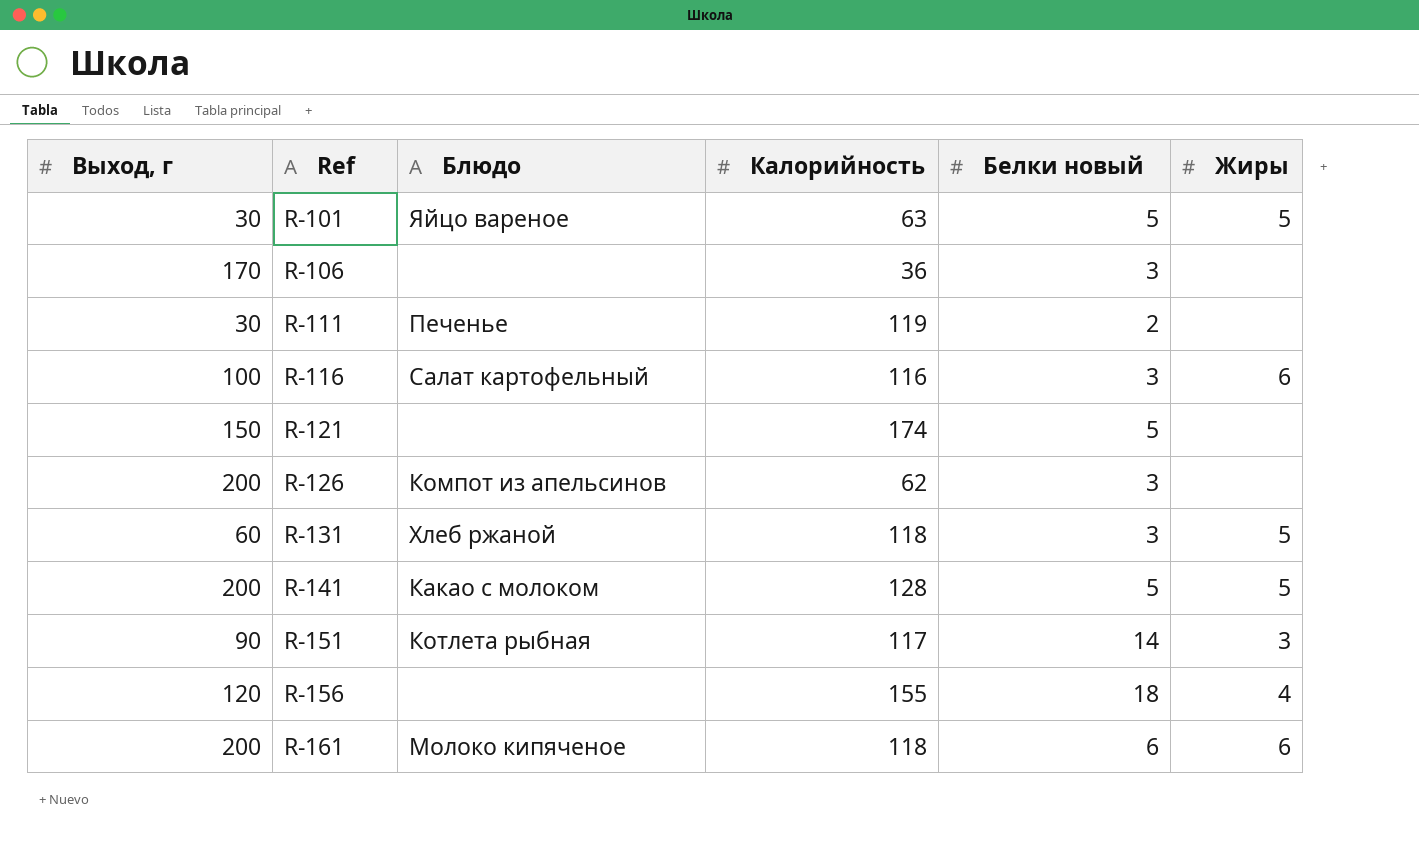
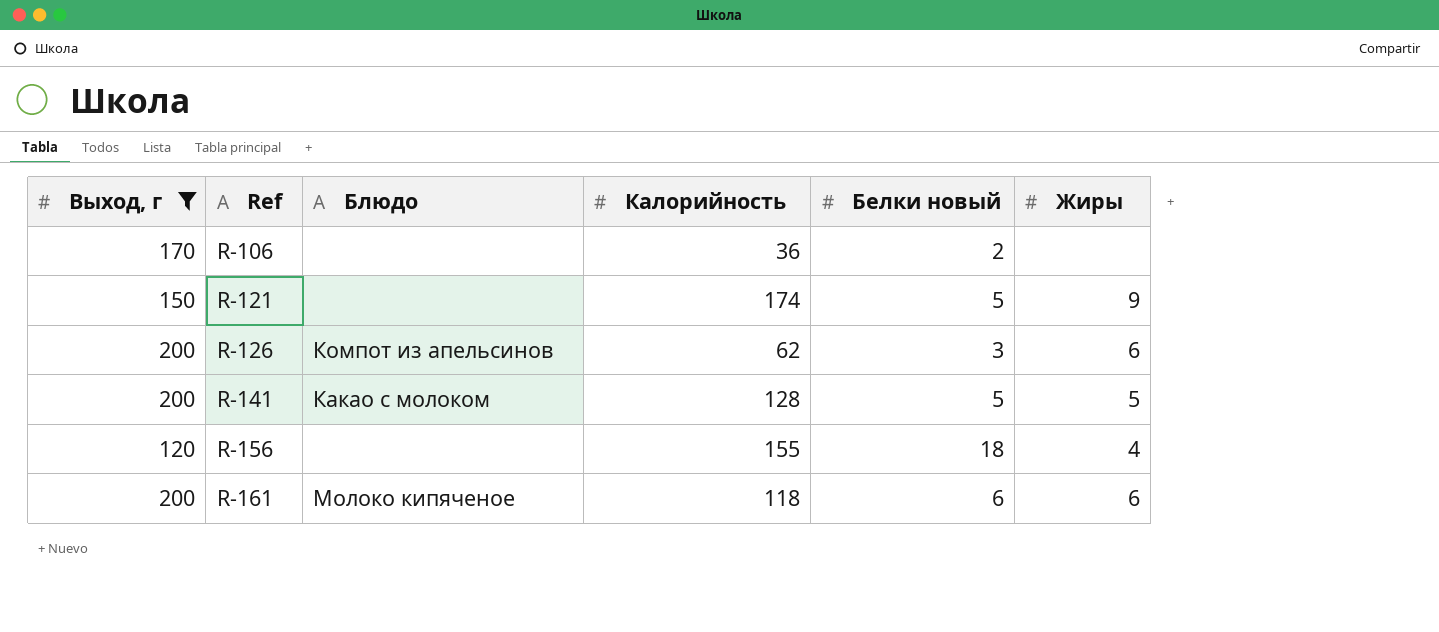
filter: none -> Выход, г >= 120
R-106 | Белки новый: 3 -> 2
R-121 | Жиры: none -> 9
R-126 | Жиры: none -> 6

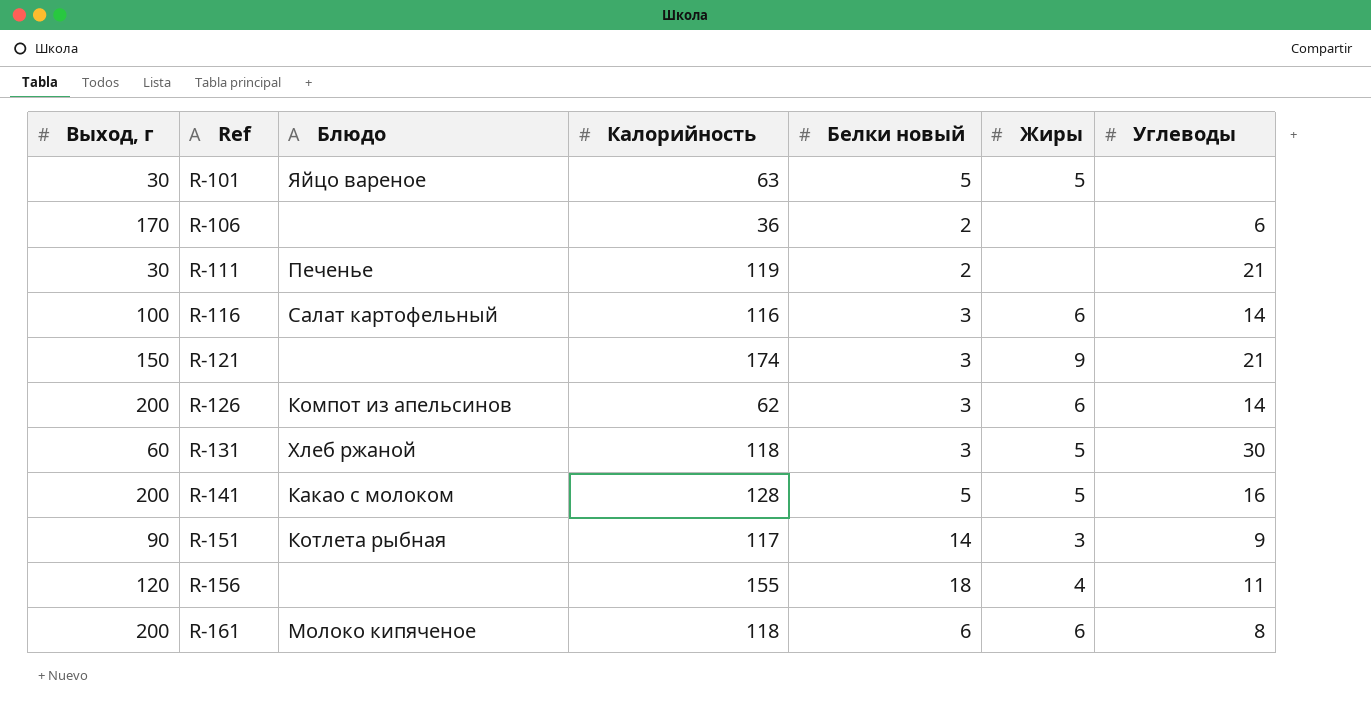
filter: Выход, г >= 120 -> none
column Углеводы | position: none -> 7
R-121 | Белки новый: 5 -> 3

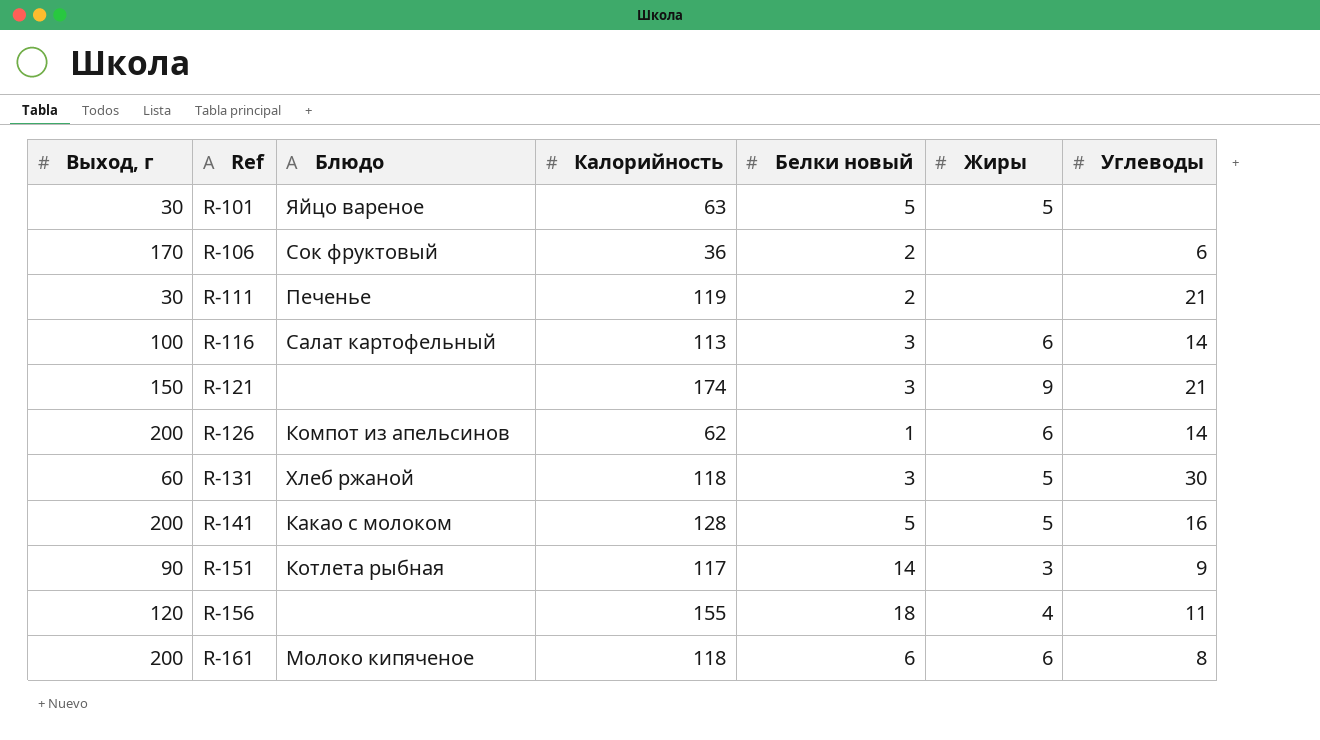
R-106 | Блюдо: none -> Сок фруктовый
R-116 | Калорийность: 116 -> 113
R-126 | Белки новый: 3 -> 1

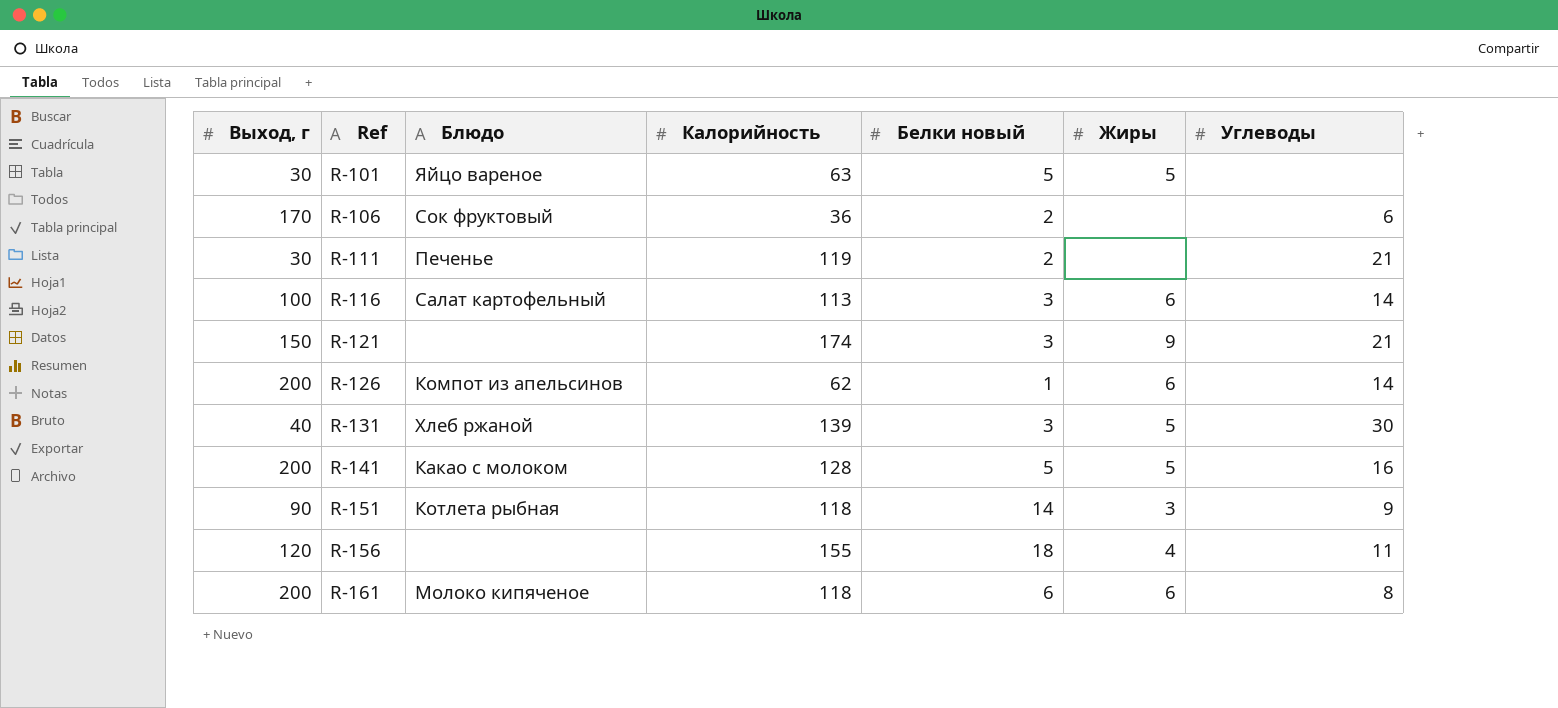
R-131 | Выход, г: 60 -> 40
R-131 | Калорийность: 118 -> 139
R-151 | Калорийность: 117 -> 118

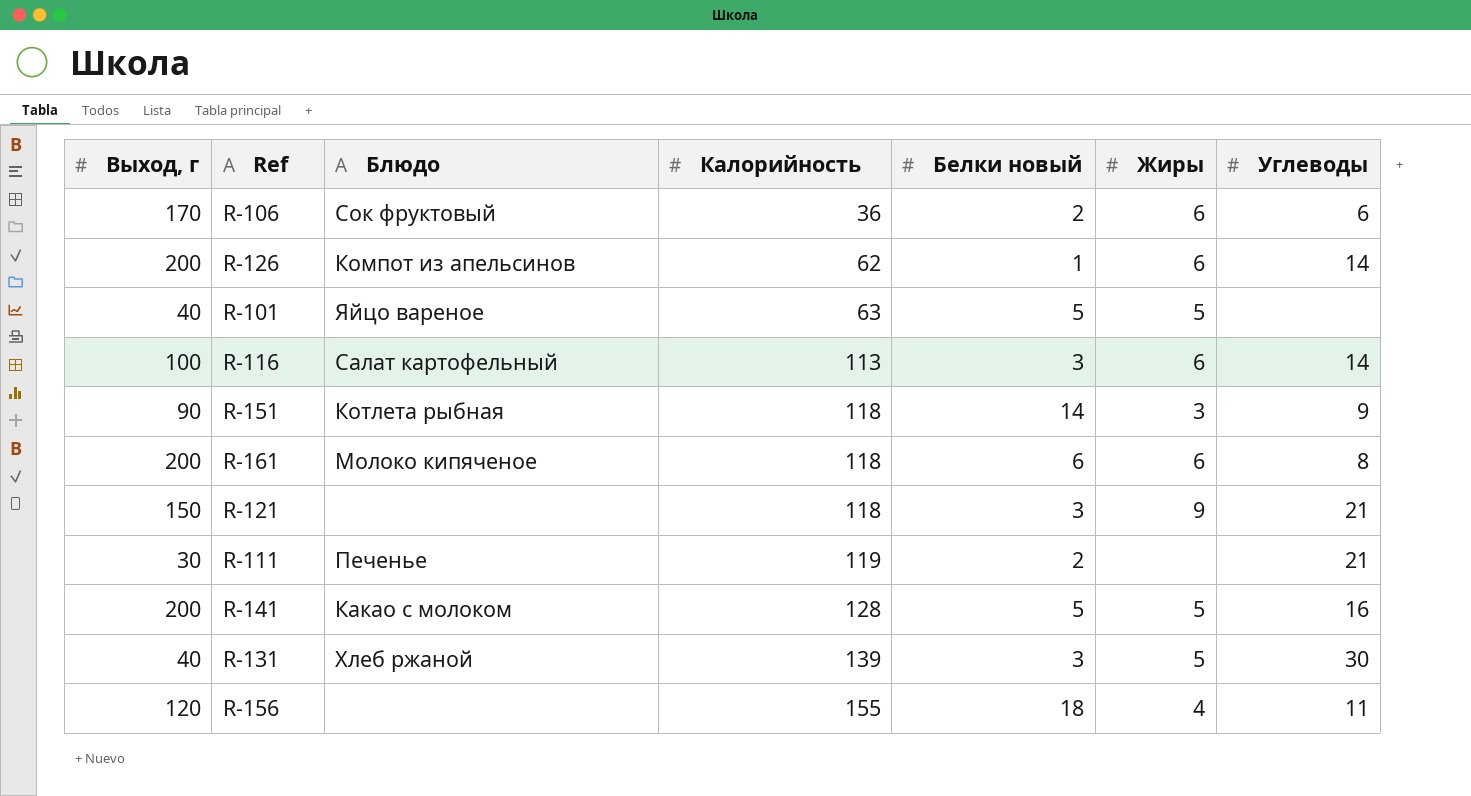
row order: Ref ascending -> Калорийность ascending
R-106 | Жиры: none -> 6
R-101 | Выход, г: 30 -> 40
R-121 | Калорийность: 174 -> 118

